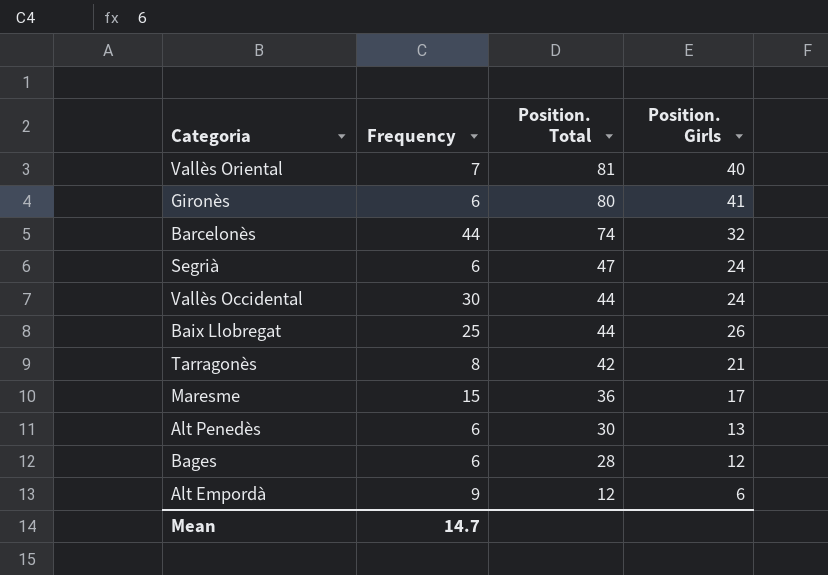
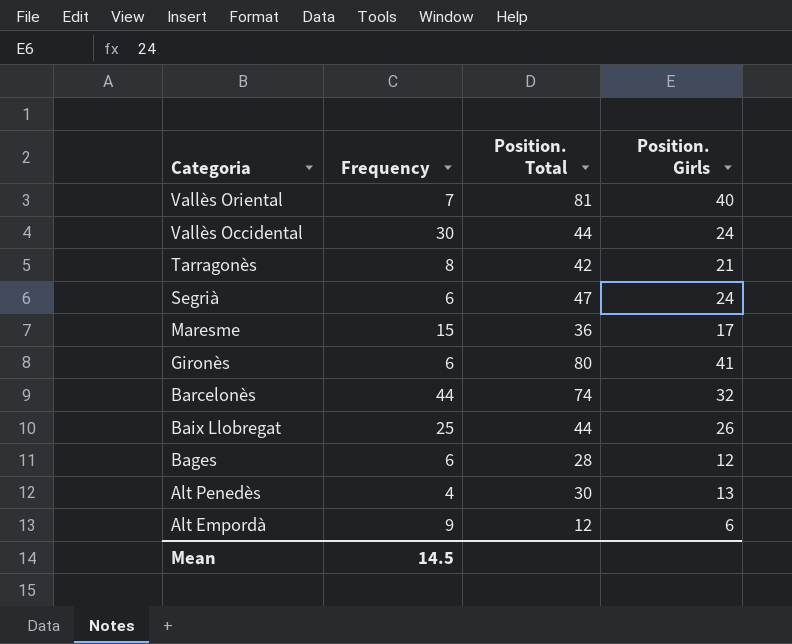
row order: Position. Total descending -> Categoria descending
Alt Penedès | Frequency: 6 -> 4
Mean | Frequency: 14.7 -> 14.5

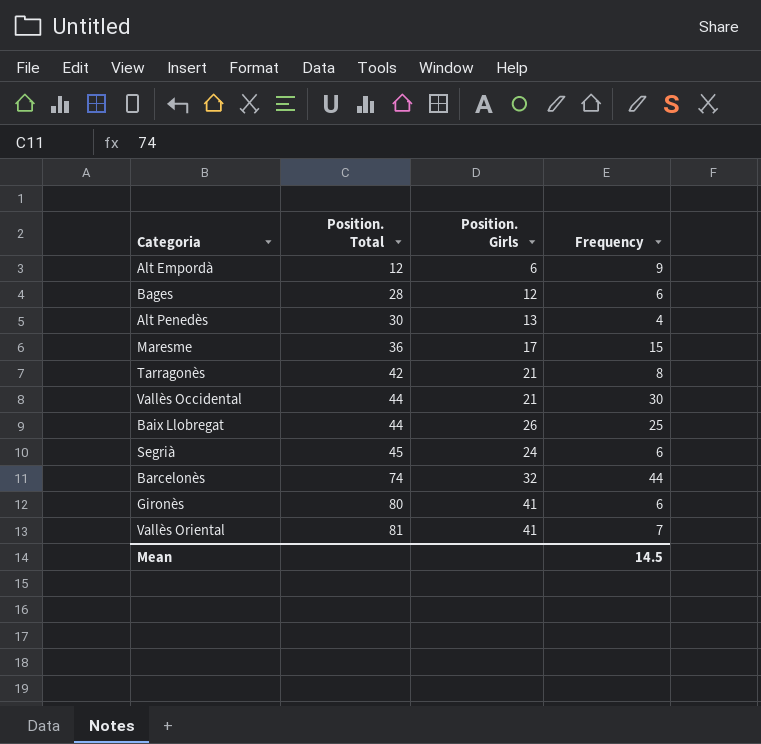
row order: Categoria descending -> Position. Total ascending
column Frequency | position: 2 -> 4
Vallès Occidental | Position. Girls: 24 -> 21
Segrià | Position. Total: 47 -> 45
Vallès Oriental | Position. Girls: 40 -> 41

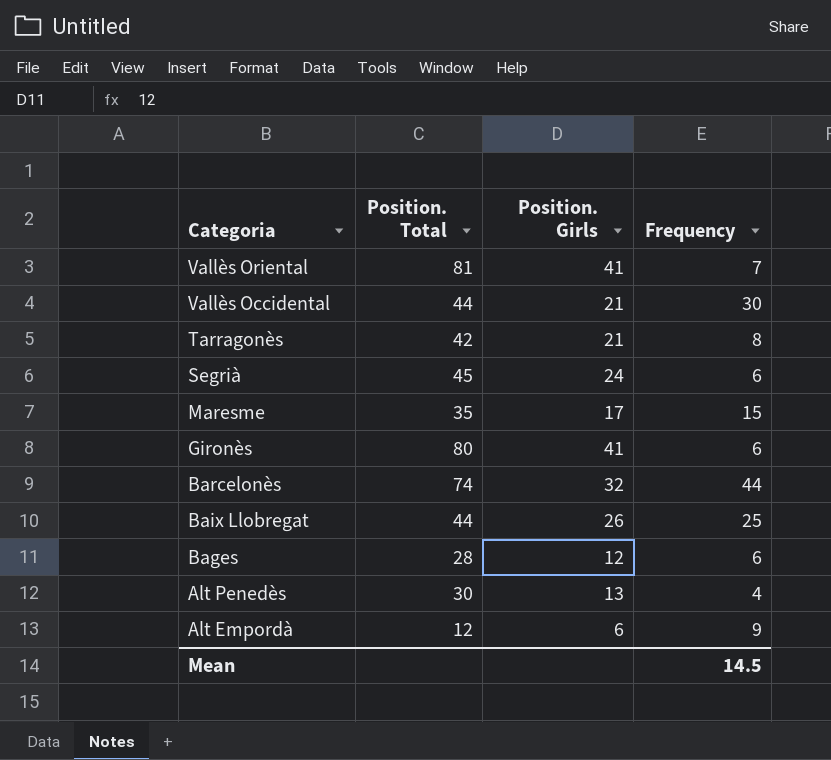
row order: Position. Total ascending -> Categoria descending
Maresme | Position. Total: 36 -> 35

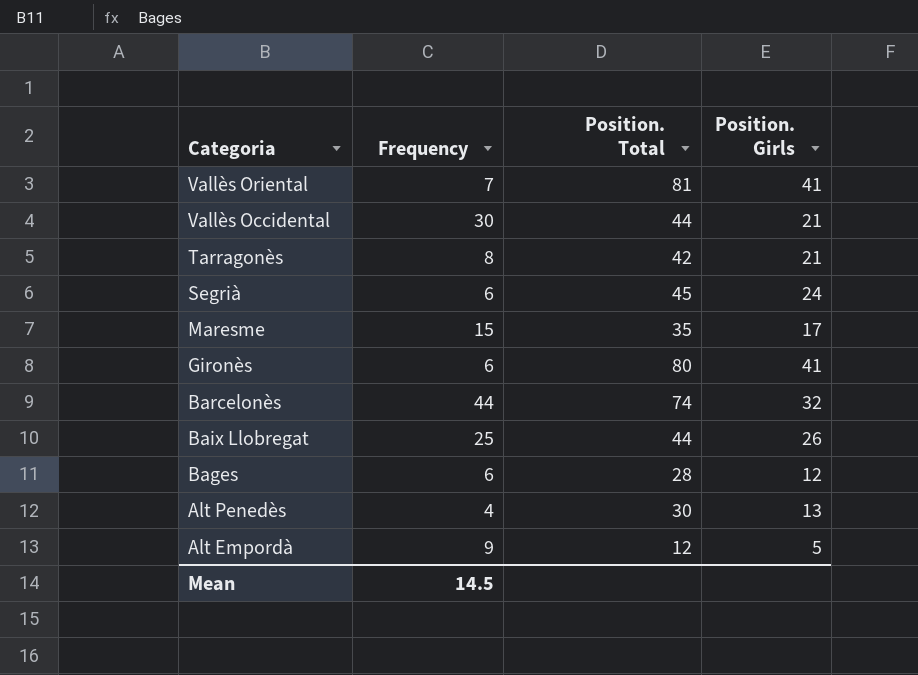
column Frequency | position: 4 -> 2
Alt Empordà | Position. Girls: 6 -> 5

